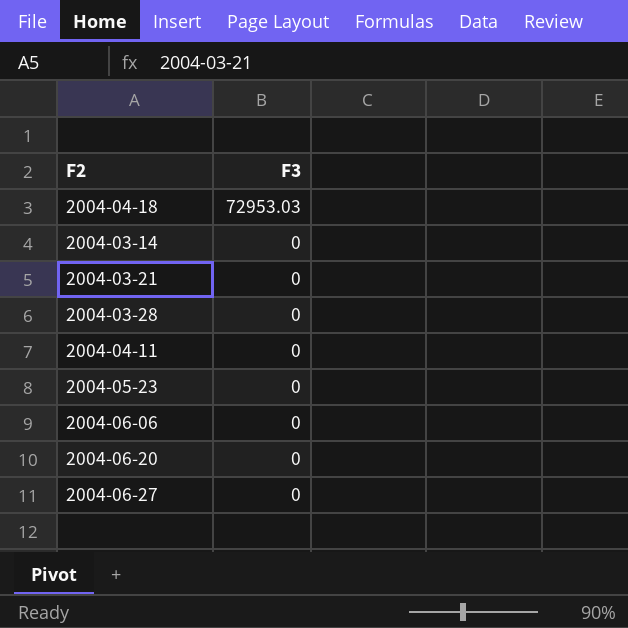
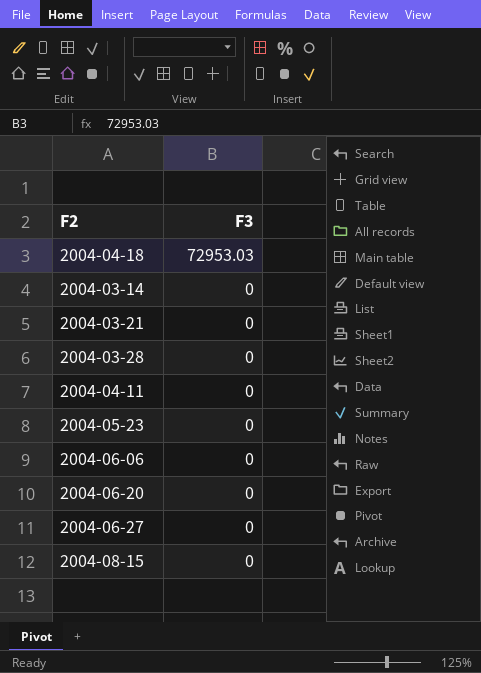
row 2004-08-15: none -> 0

